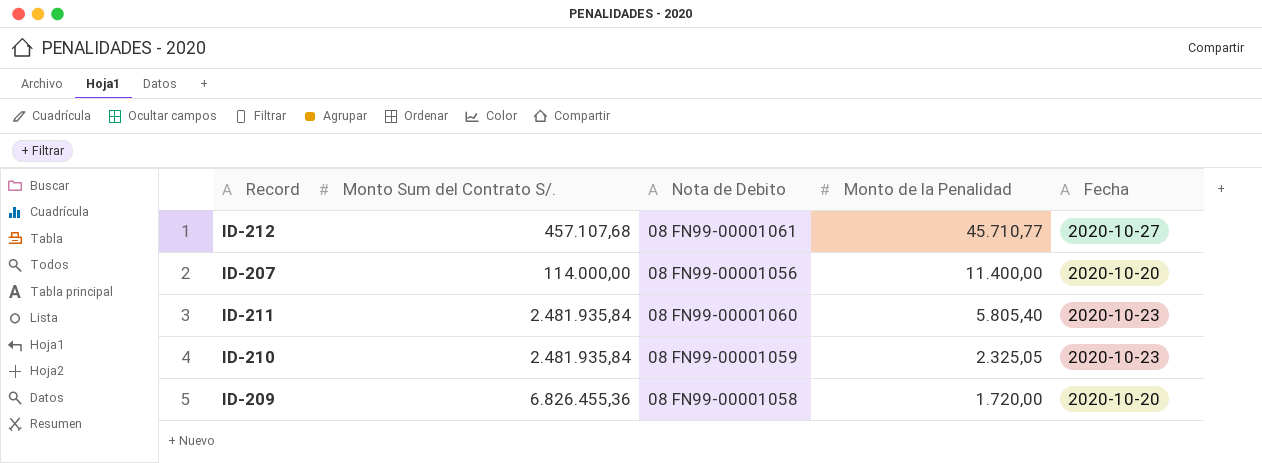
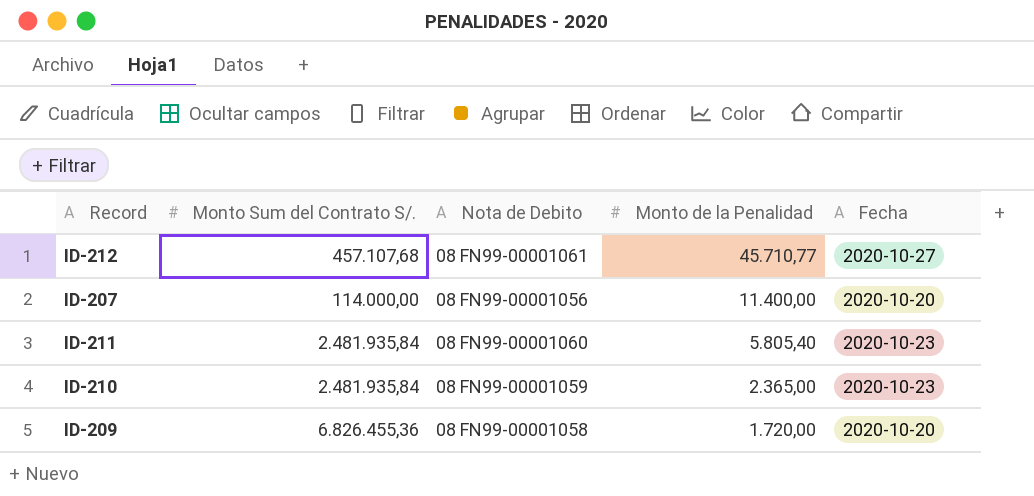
ID-210 | Monto de la Penalidad: 2.325,05 -> 2.365,00

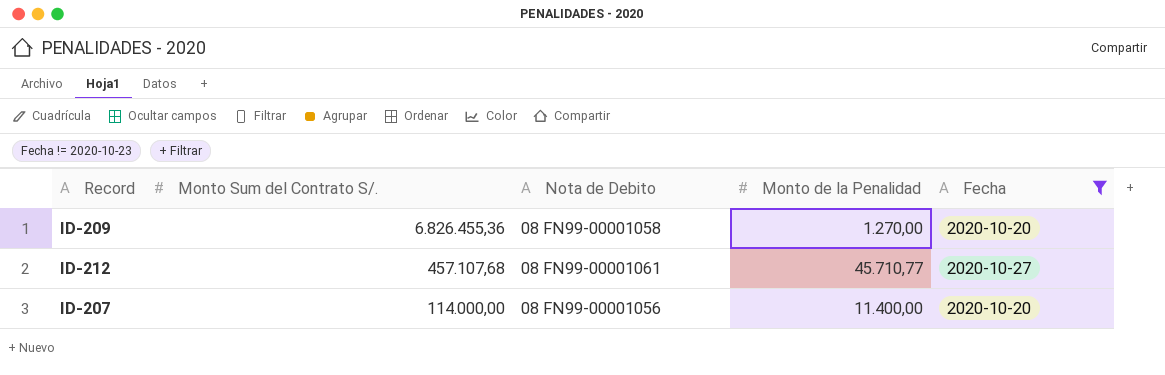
filter: none -> Fecha != 2020-10-23
row order: Monto de la Penalidad descending -> Monto Sum del Contrato S/. descending
ID-209 | Monto de la Penalidad: 1.720,00 -> 1.270,00

